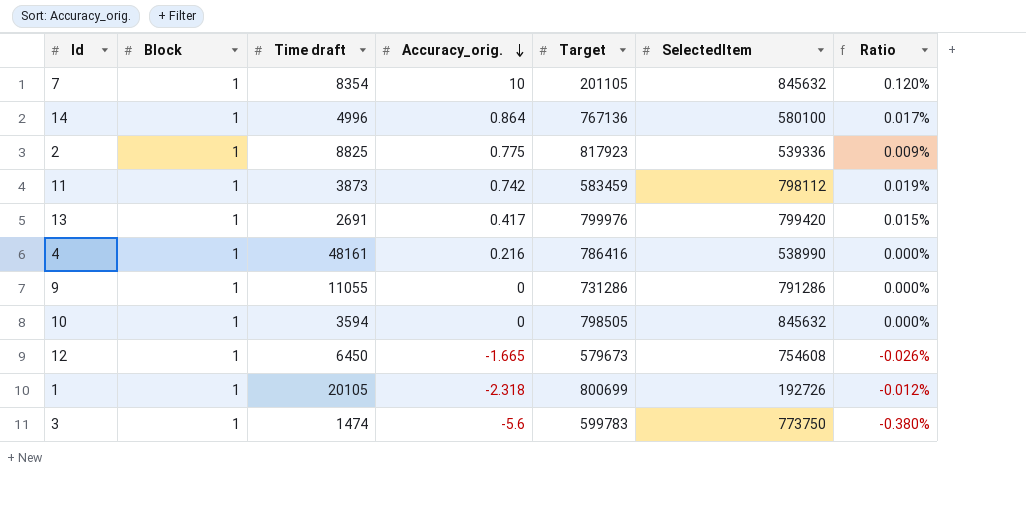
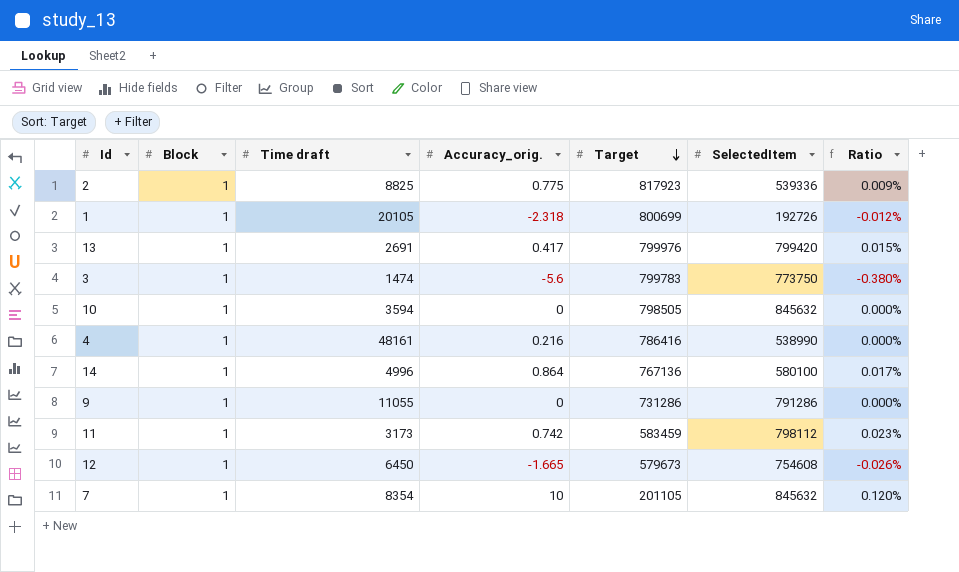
row order: Accuracy_orig. descending -> Target descending
3 | Target: 599783 -> 799783
11 | Time draft: 3873 -> 3173
11 | Ratio: 0.019% -> 0.023%

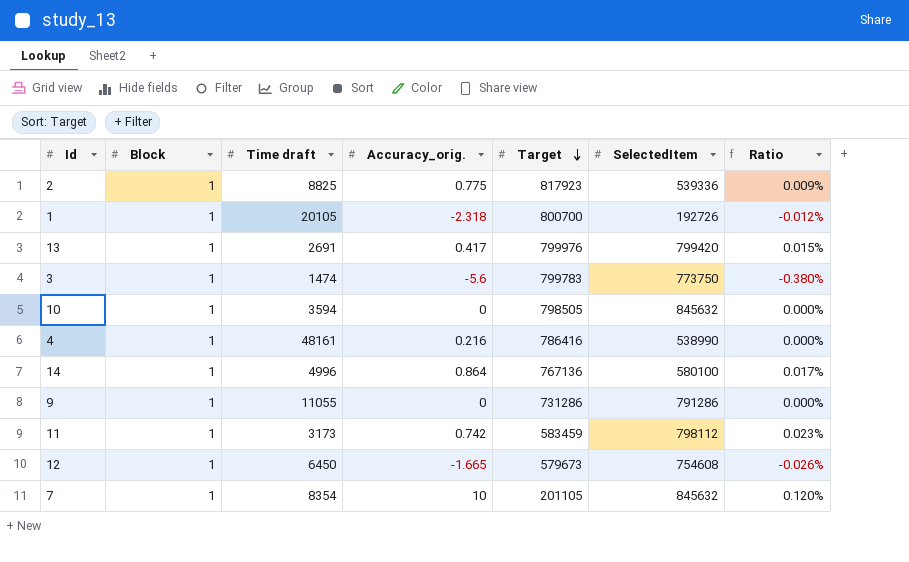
1 | Target: 800699 -> 800700

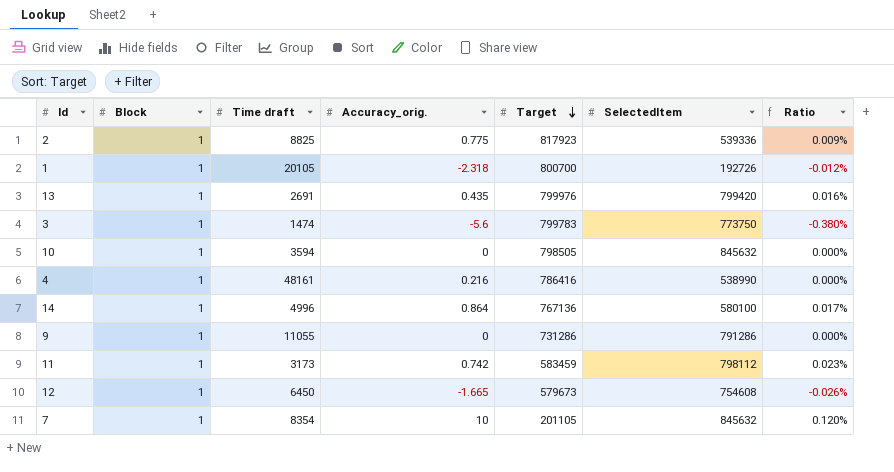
13 | Accuracy_orig.: 0.417 -> 0.435
13 | Ratio: 0.015% -> 0.016%

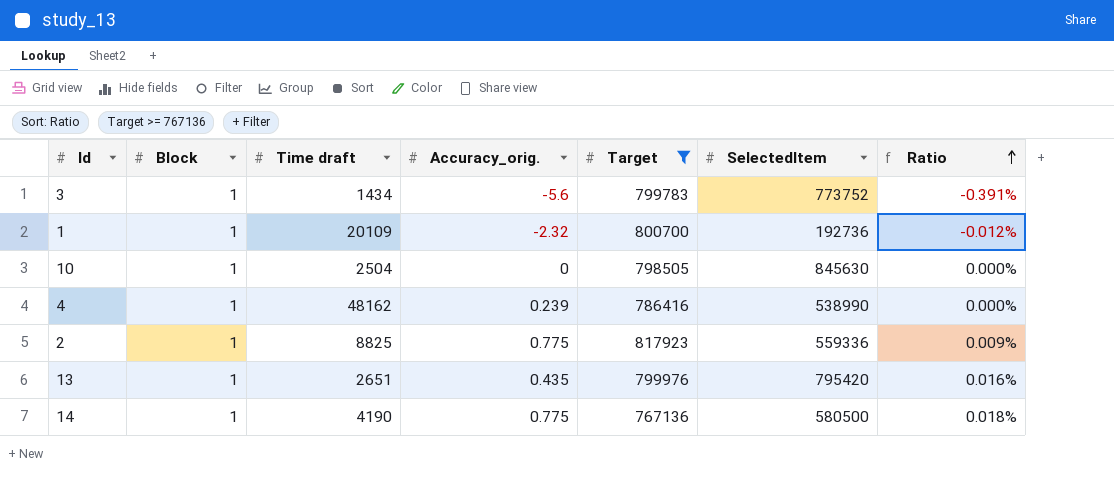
filter: none -> Target >= 767136
row order: Target descending -> Ratio ascending
3 | Time draft: 1474 -> 1434
3 | SelectedItem: 773750 -> 773752
3 | Ratio: -0.380% -> -0.391%
1 | Time draft: 20105 -> 20109
1 | Accuracy_orig.: -2.318 -> -2.32
1 | SelectedItem: 192726 -> 192736
10 | Time draft: 3594 -> 2504
10 | SelectedItem: 845632 -> 845630
4 | Time draft: 48161 -> 48162
4 | Accuracy_orig.: 0.216 -> 0.239
2 | SelectedItem: 539336 -> 559336
13 | Time draft: 2691 -> 2651
13 | SelectedItem: 799420 -> 795420
14 | Time draft: 4996 -> 4190
14 | Accuracy_orig.: 0.864 -> 0.775
14 | SelectedItem: 580100 -> 580500
14 | Ratio: 0.017% -> 0.018%

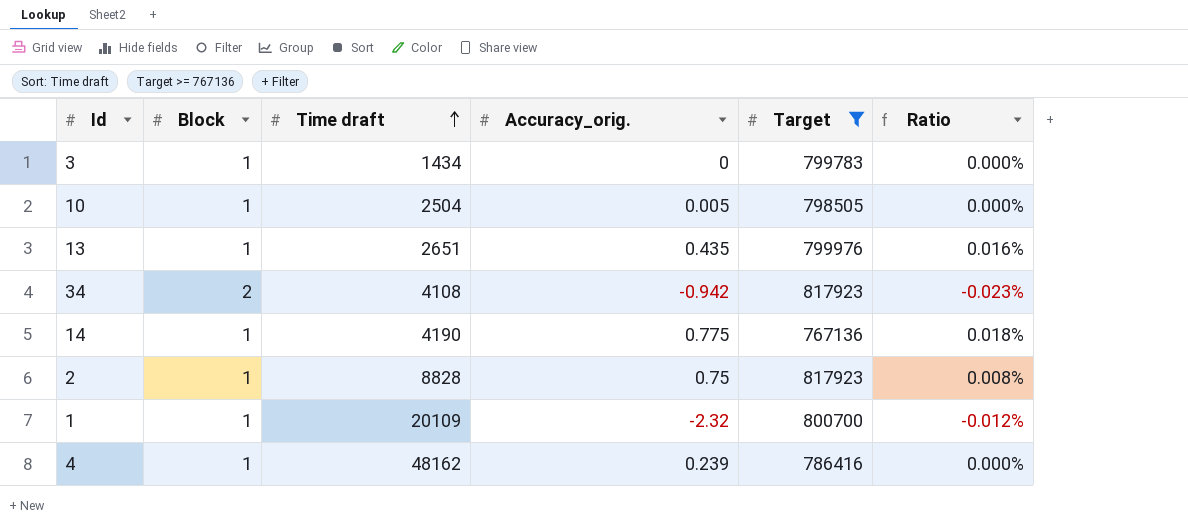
row order: Ratio ascending -> Time draft ascending
column SelectedItem | position: 6 -> none
3 | Accuracy_orig.: -5.6 -> 0
3 | Ratio: -0.391% -> 0.000%
10 | Accuracy_orig.: 0 -> 0.005
row 34: none -> 2 | 4108 | -0.942 | 817923 | -0.023%
2 | Time draft: 8825 -> 8828
2 | Accuracy_orig.: 0.775 -> 0.75
2 | Ratio: 0.009% -> 0.008%

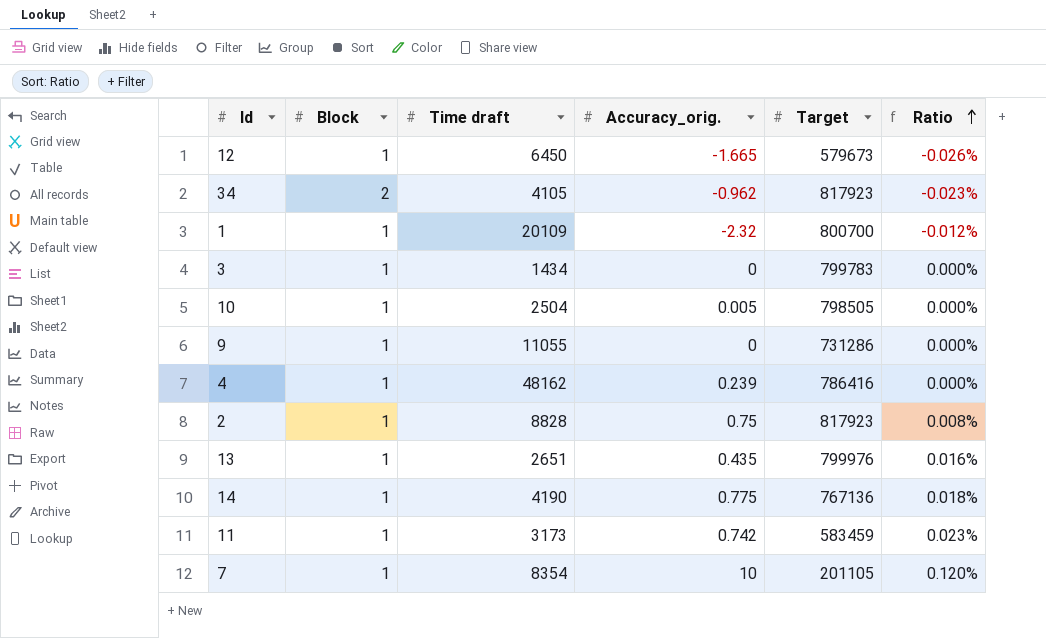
filter: Target >= 767136 -> none
row order: Time draft ascending -> Ratio ascending
34 | Time draft: 4108 -> 4105
34 | Accuracy_orig.: -0.942 -> -0.962

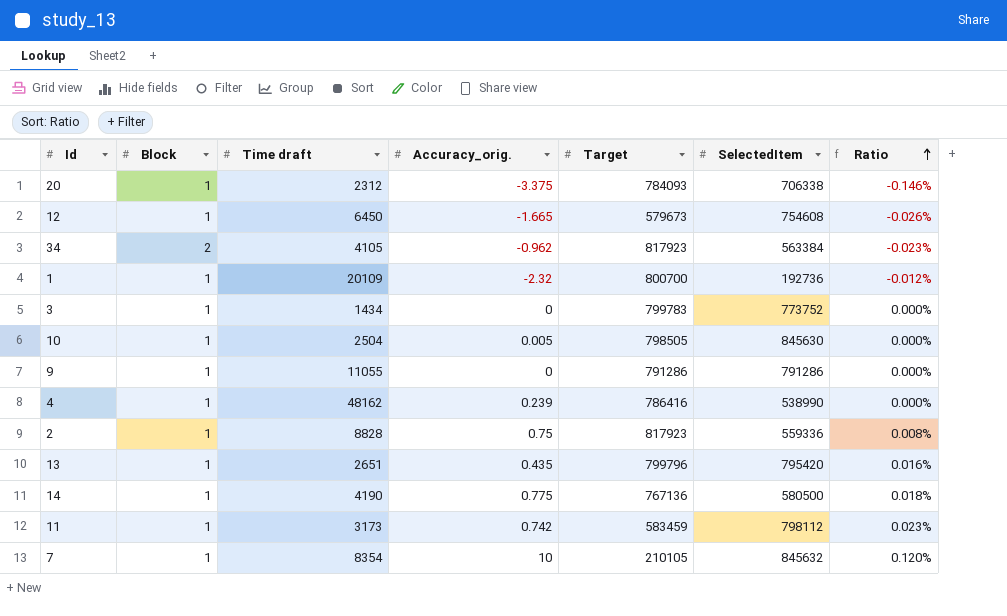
column SelectedItem | position: none -> 6
row 20: none -> 1 | 2312 | -3.375 | 784093 | 706338 | -0.146%
9 | Target: 731286 -> 791286
13 | Target: 799976 -> 799796
7 | Target: 201105 -> 210105

